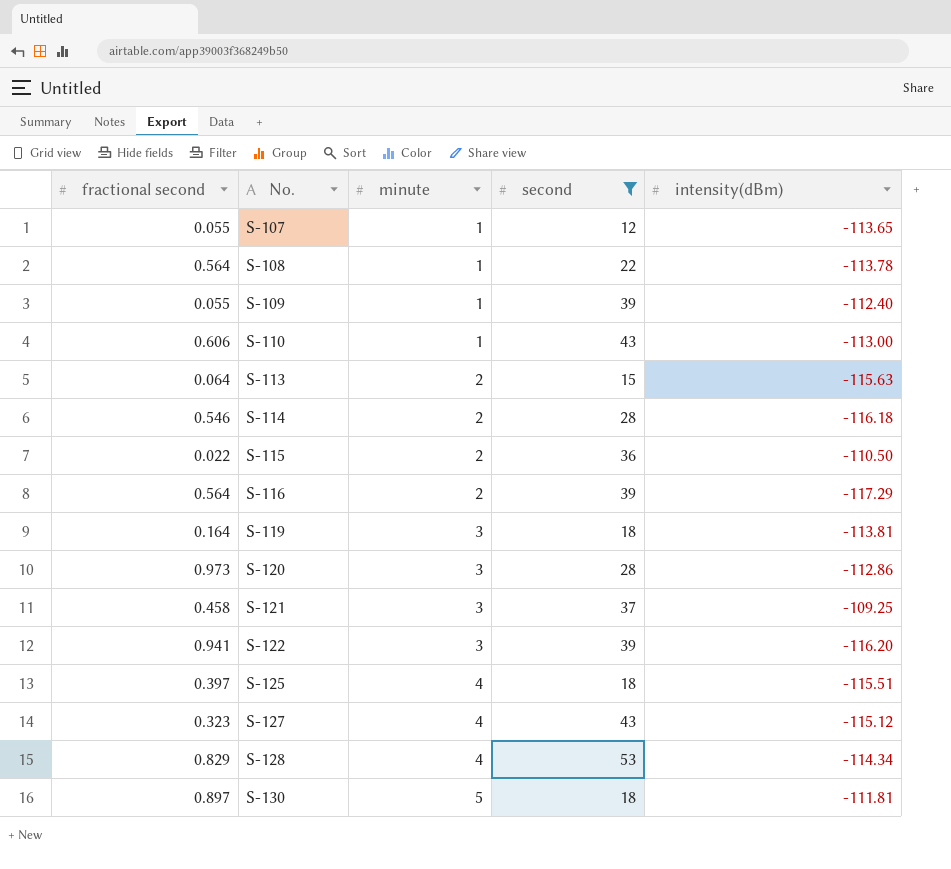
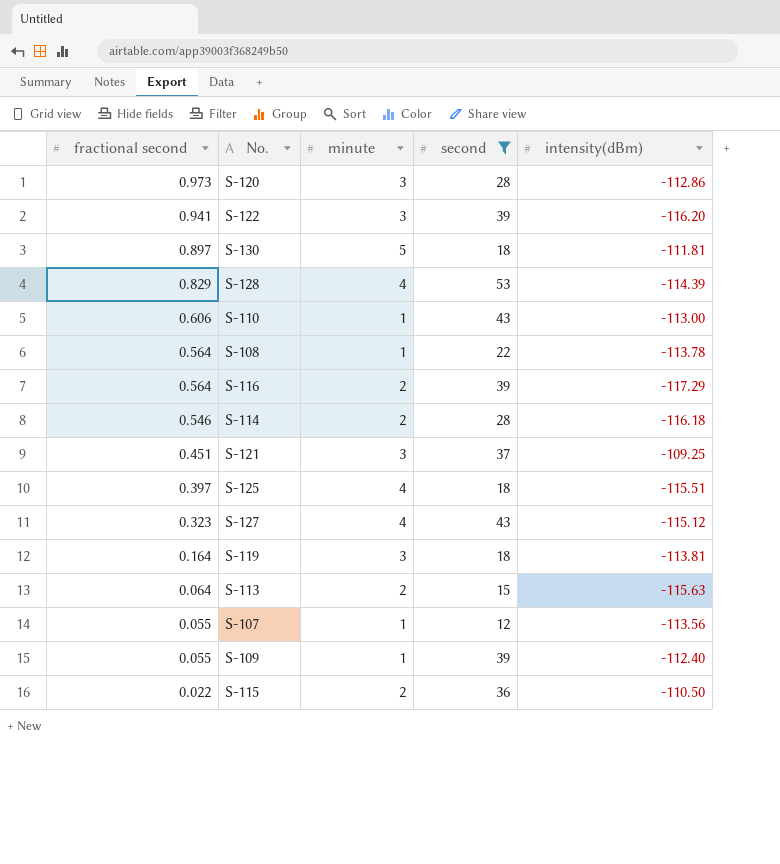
row order: No. ascending -> fractional second descending
S-128 | intensity(dBm): -114.34 -> -114.39
S-121 | fractional second: 0.458 -> 0.451
S-107 | intensity(dBm): -113.65 -> -113.56

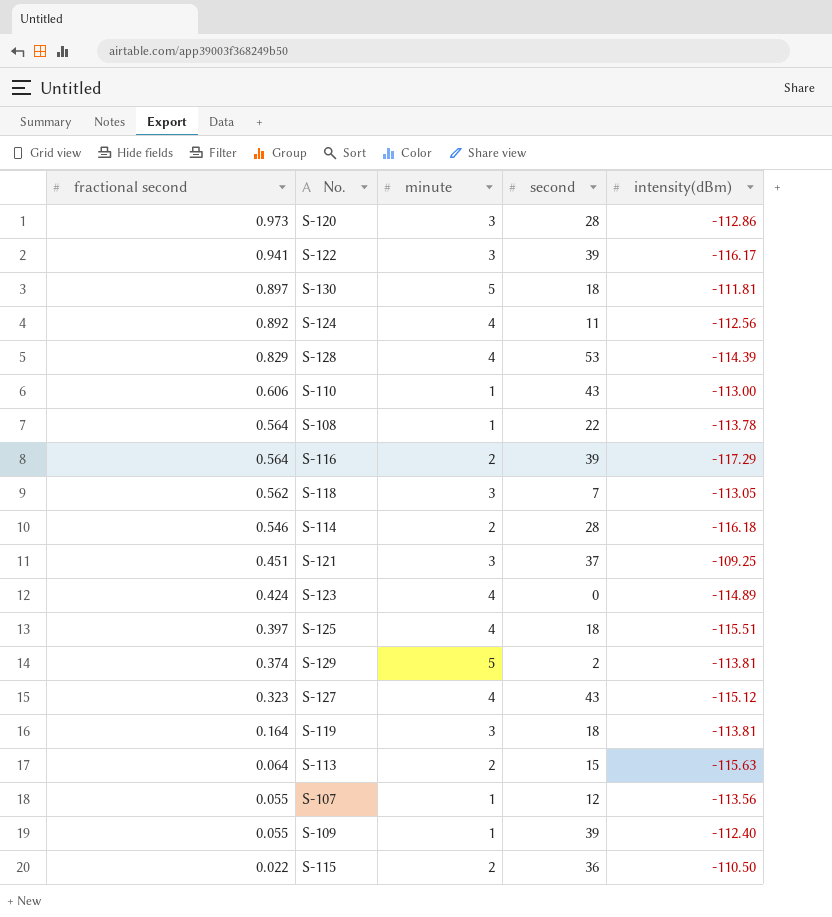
filter: second >= 12 -> none
S-122 | intensity(dBm): -116.20 -> -116.17

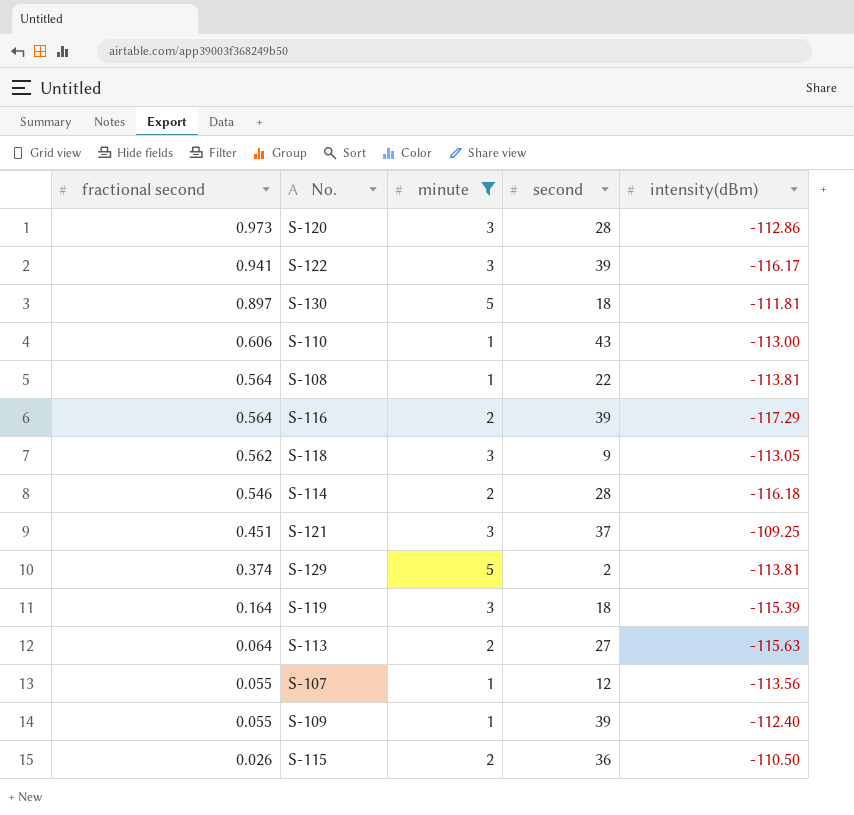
filter: none -> minute != 4
S-108 | intensity(dBm): -113.78 -> -113.81
S-118 | second: 7 -> 9
S-119 | intensity(dBm): -113.81 -> -115.39
S-113 | second: 15 -> 27
S-115 | fractional second: 0.022 -> 0.026

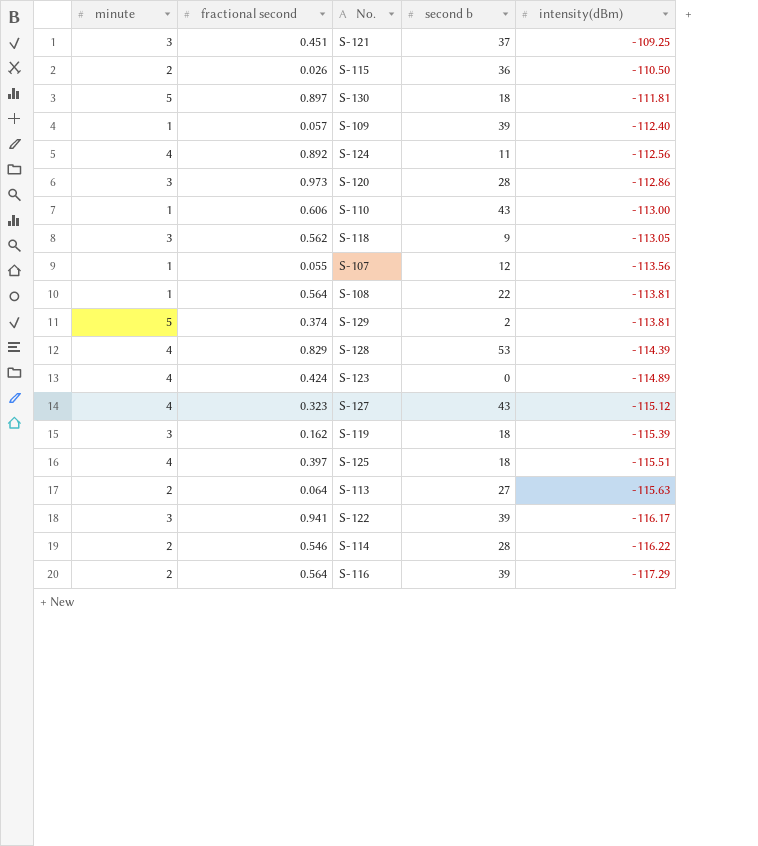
filter: minute != 4 -> none
row order: fractional second descending -> intensity(dBm) descending
column minute | position: 3 -> 1
column name: second -> second b
S-109 | fractional second: 0.055 -> 0.057
S-119 | fractional second: 0.164 -> 0.162
S-114 | intensity(dBm): -116.18 -> -116.22

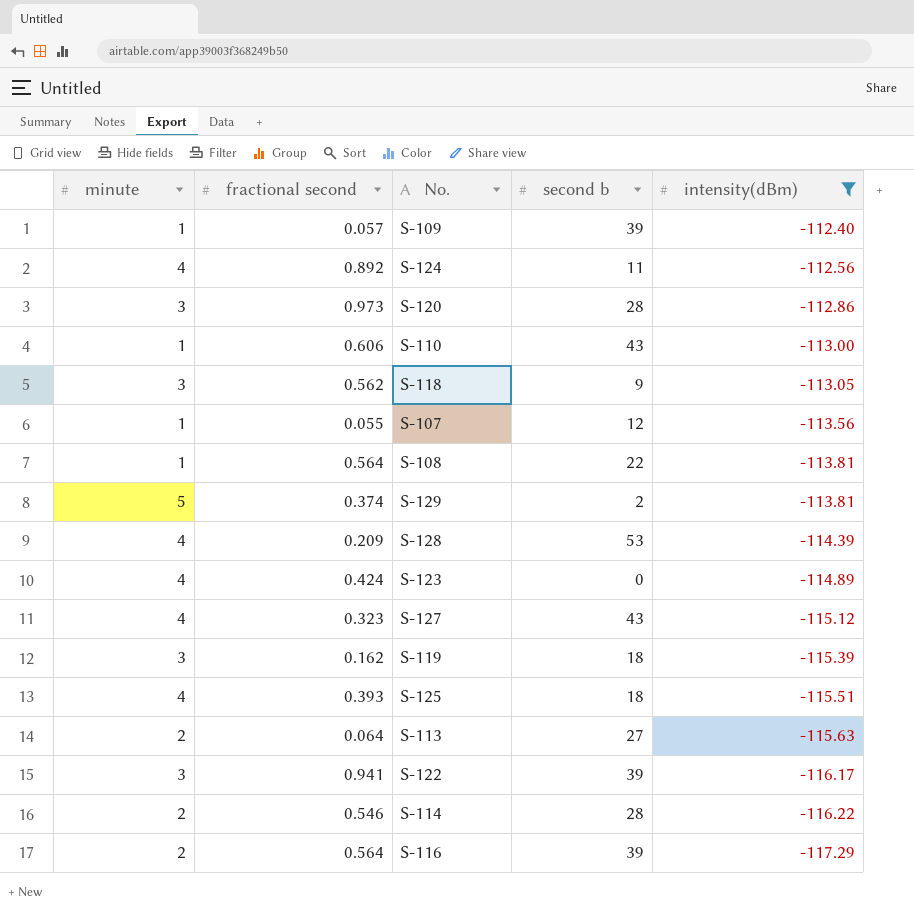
filter: none -> intensity(dBm) <= -112.40
S-128 | fractional second: 0.829 -> 0.209
S-125 | fractional second: 0.397 -> 0.393

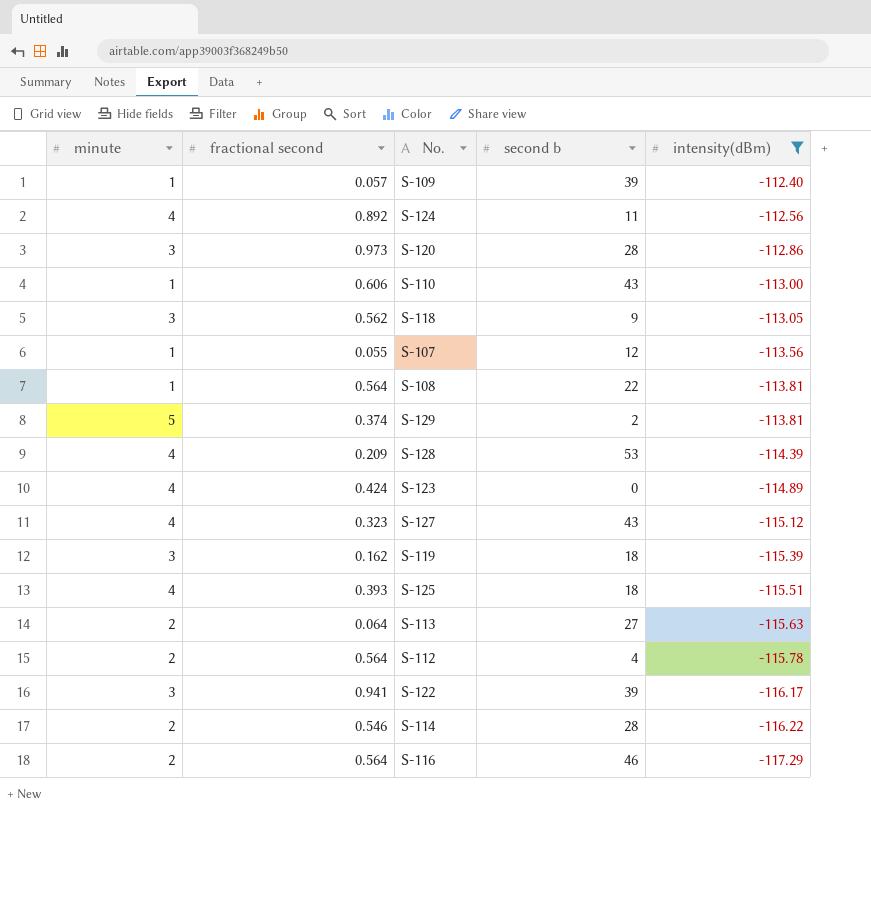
row S-112: none -> 2 | 0.564 | 4 | -115.78
S-116 | second b: 39 -> 46

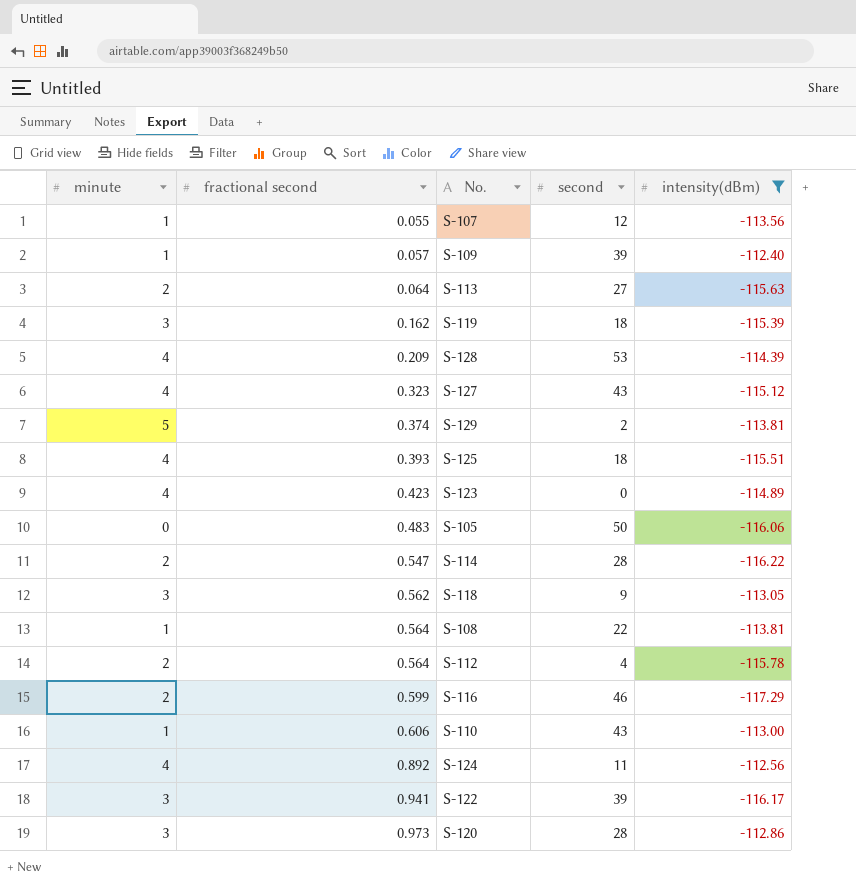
row order: intensity(dBm) descending -> fractional second ascending
column name: second b -> second
S-123 | fractional second: 0.424 -> 0.423
row S-105: none -> 0 | 0.483 | 50 | -116.06
S-114 | fractional second: 0.546 -> 0.547
S-116 | fractional second: 0.564 -> 0.599

